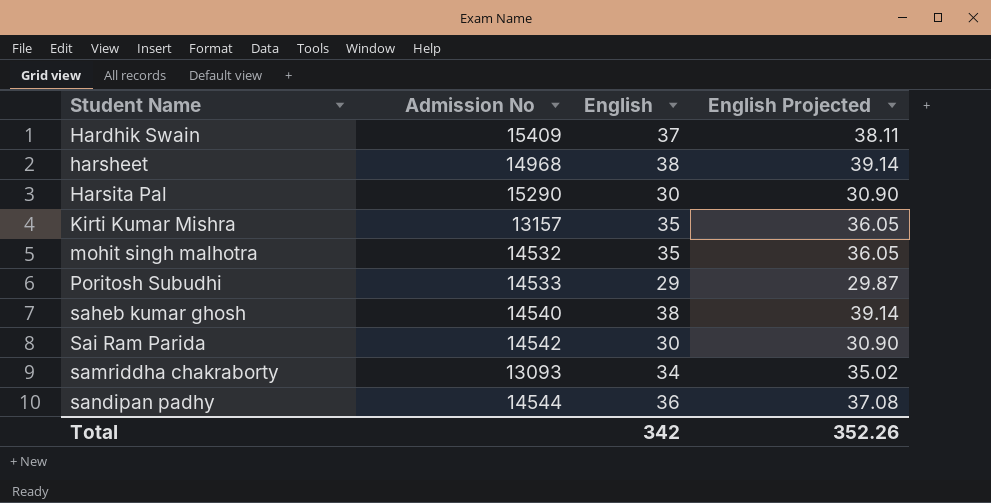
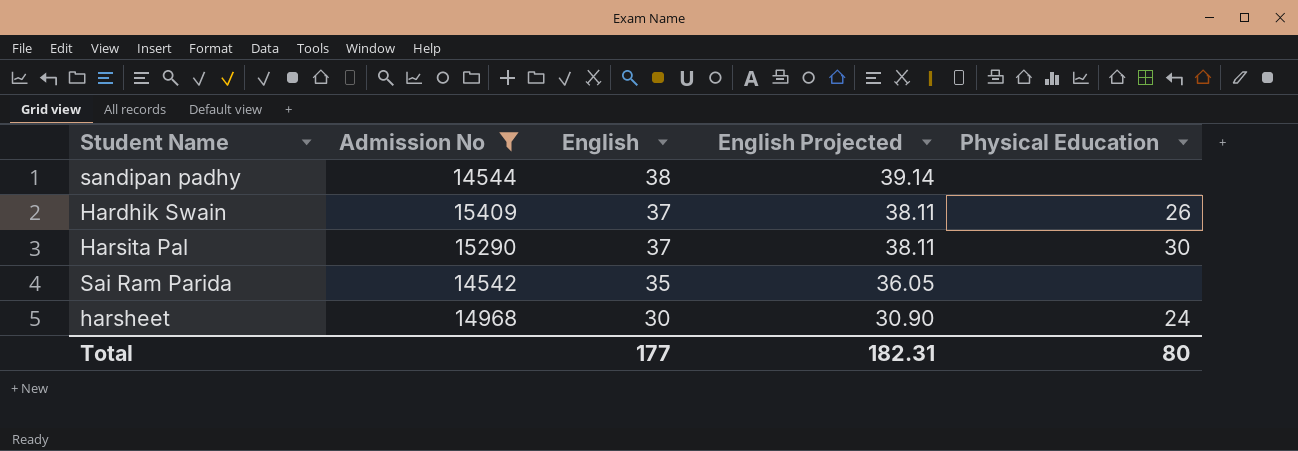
filter: none -> Admission No >= 14542
row order: Student Name ascending -> English descending
column Physical Education | position: none -> 5
sandipan padhy | English: 36 -> 38
sandipan padhy | English Projected: 37.08 -> 39.14
Harsita Pal | English: 30 -> 37
Harsita Pal | English Projected: 30.90 -> 38.11
Sai Ram Parida | English: 30 -> 35
Sai Ram Parida | English Projected: 30.90 -> 36.05
harsheet | English: 38 -> 30
harsheet | English Projected: 39.14 -> 30.90
Total | English: 342 -> 177
Total | English Projected: 352.26 -> 182.31

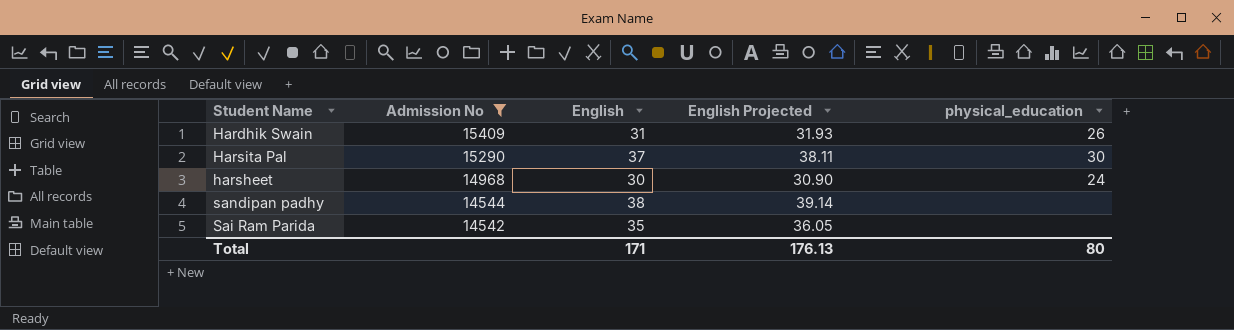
row order: English descending -> Admission No descending
column name: Physical Education -> physical_education
Hardhik Swain | English: 37 -> 31
Hardhik Swain | English Projected: 38.11 -> 31.93
Total | English: 177 -> 171
Total | English Projected: 182.31 -> 176.13

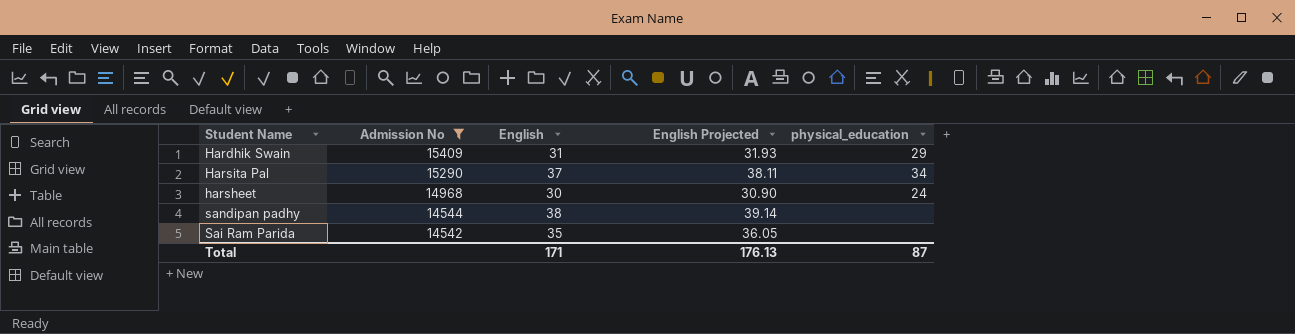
Hardhik Swain | physical_education: 26 -> 29
Harsita Pal | physical_education: 30 -> 34
Total | physical_education: 80 -> 87

